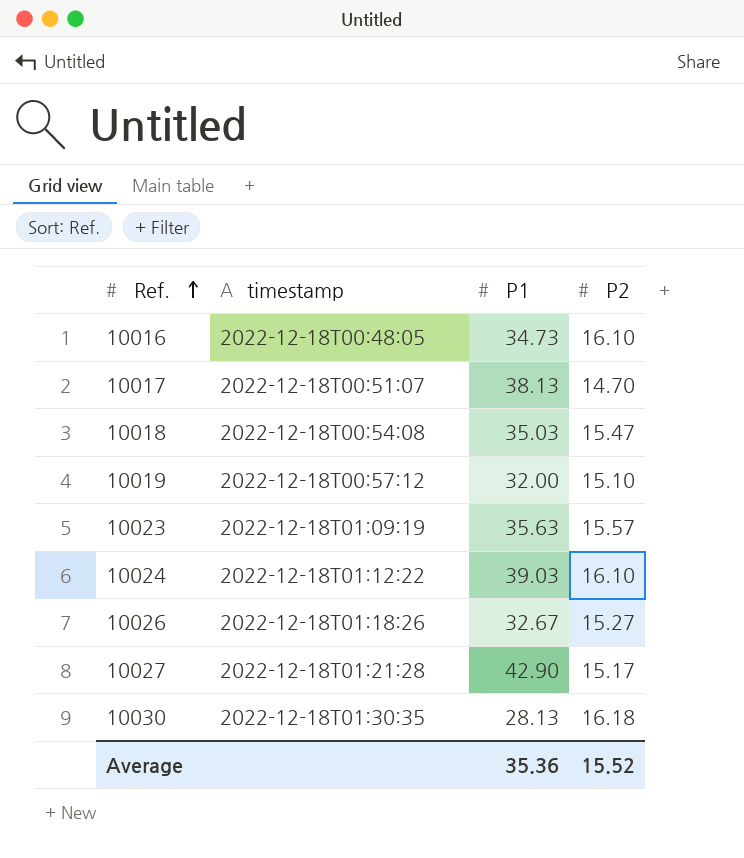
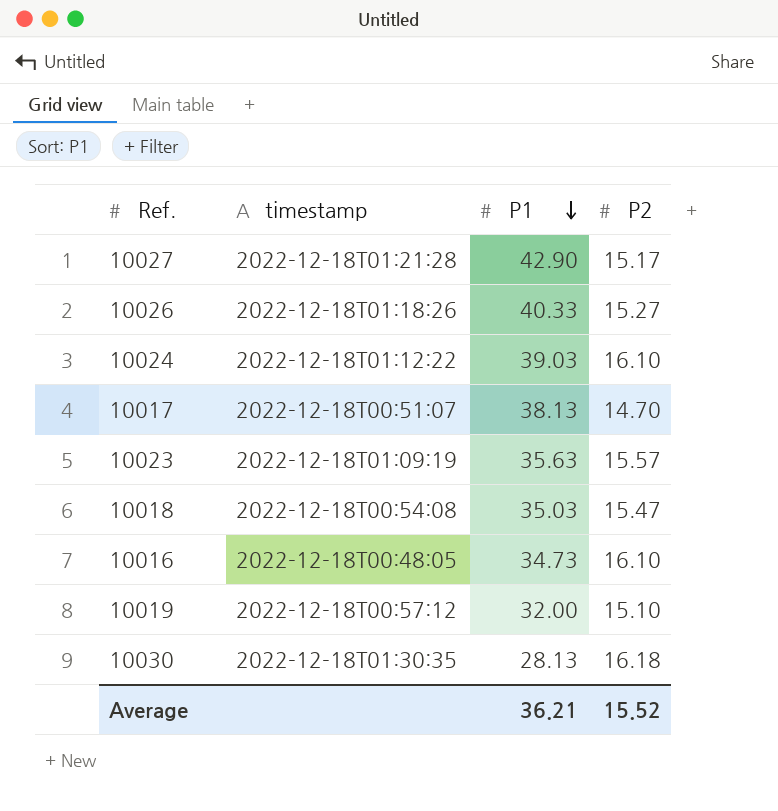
row order: Ref. ascending -> P1 descending
10026 | P1: 32.67 -> 40.33
Average | P1: 35.36 -> 36.21

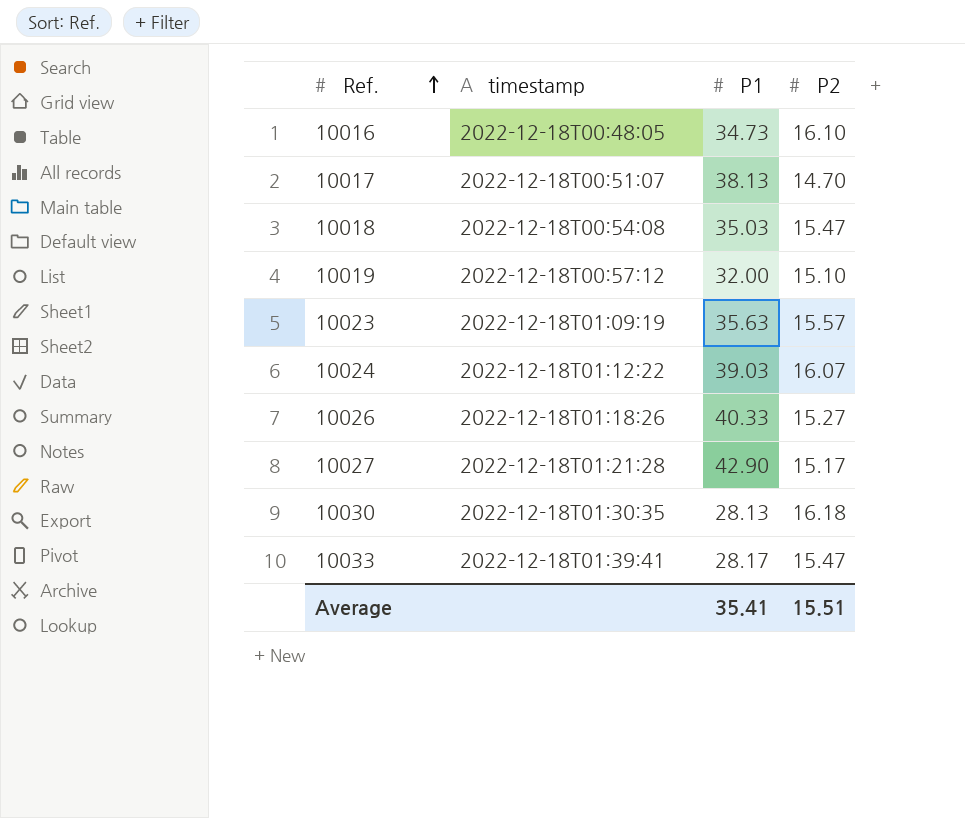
row order: P1 descending -> Ref. ascending
10024 | P2: 16.10 -> 16.07
row 10033: none -> 2022-12-18T01:39:41 | 28.17 | 15.47
Average | P1: 36.21 -> 35.41
Average | P2: 15.52 -> 15.51

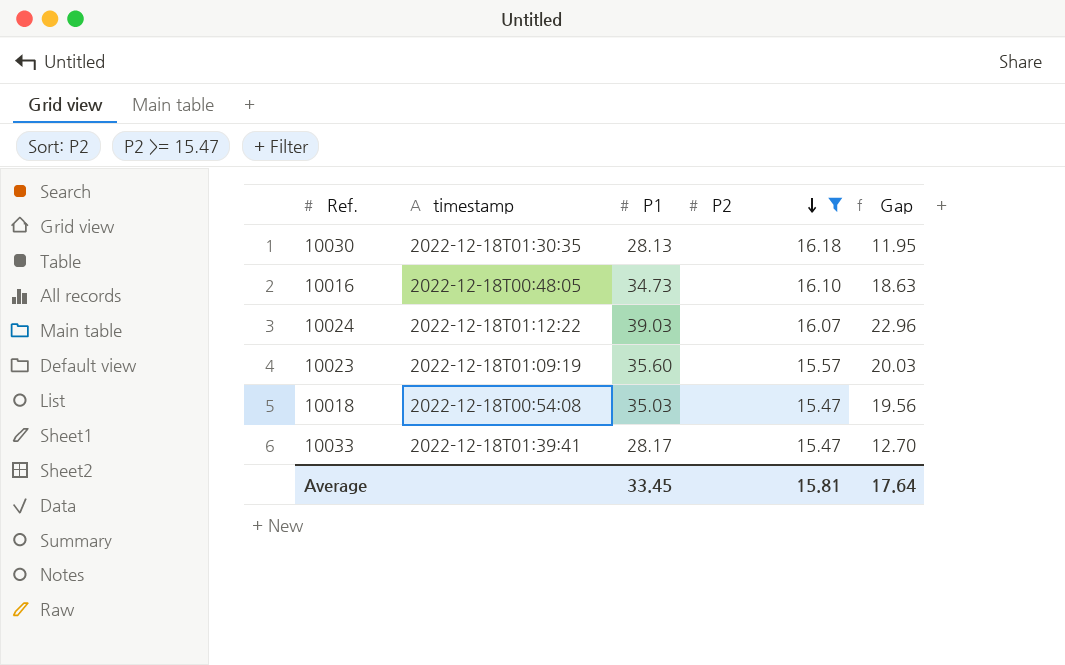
filter: none -> P2 >= 15.47
row order: Ref. ascending -> P2 descending
column Gap | formula: none -> [P1] - [P2]
10023 | P1: 35.63 -> 35.60
Average | P1: 35.41 -> 33.45
Average | P2: 15.51 -> 15.81

